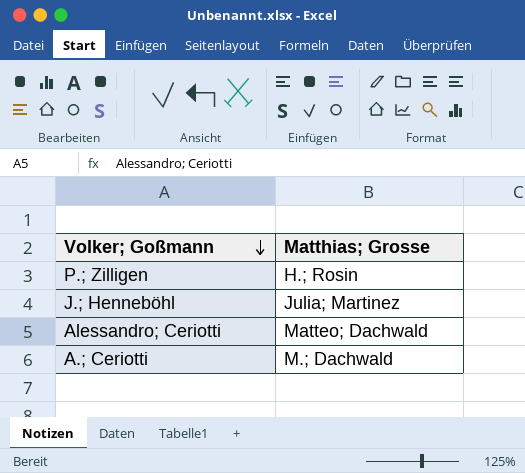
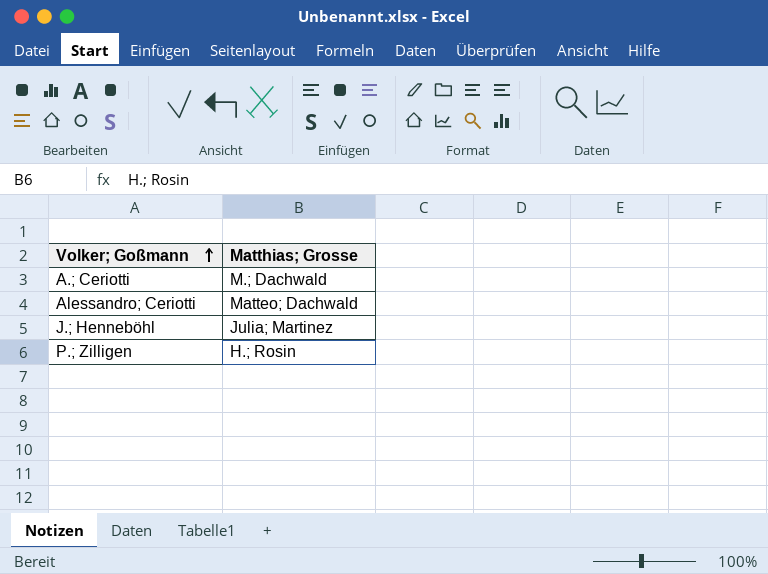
row order: Volker; Goßmann descending -> Volker; Goßmann ascending

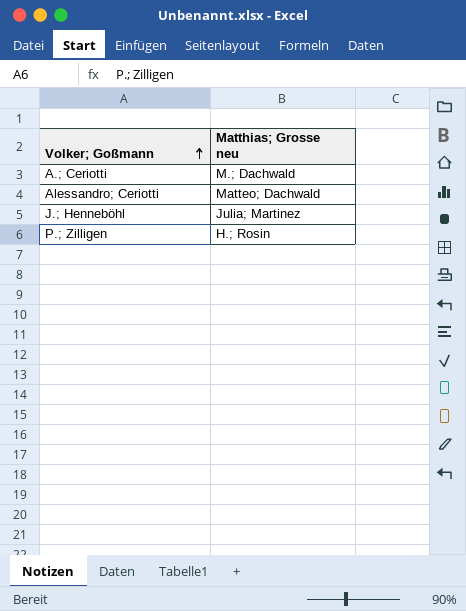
column name: Matthias; Grosse -> Matthias; Grosse neu

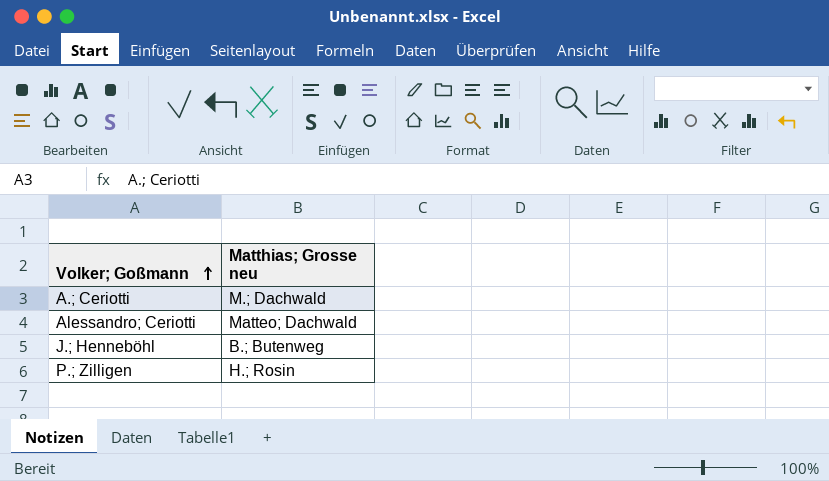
J.; Henneböhl | Matthias; Grosse neu: Julia; Martinez -> B.; Butenweg

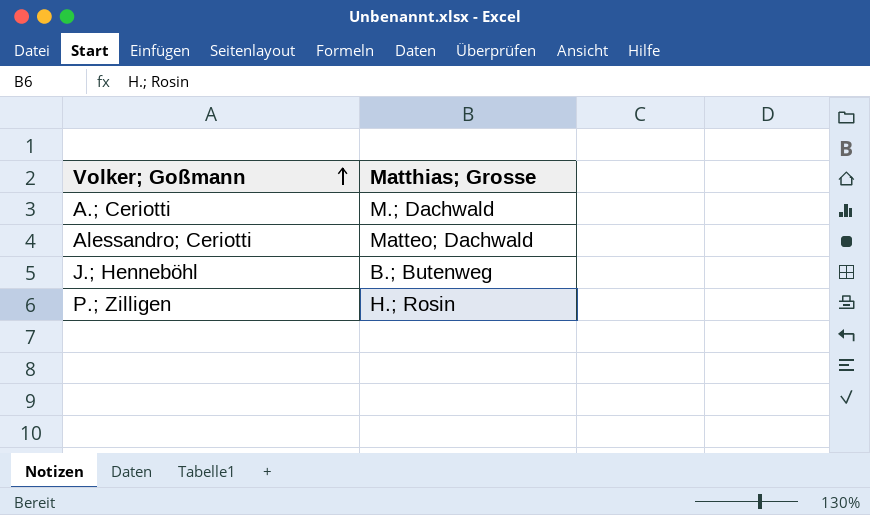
column name: Matthias; Grosse neu -> Matthias; Grosse

